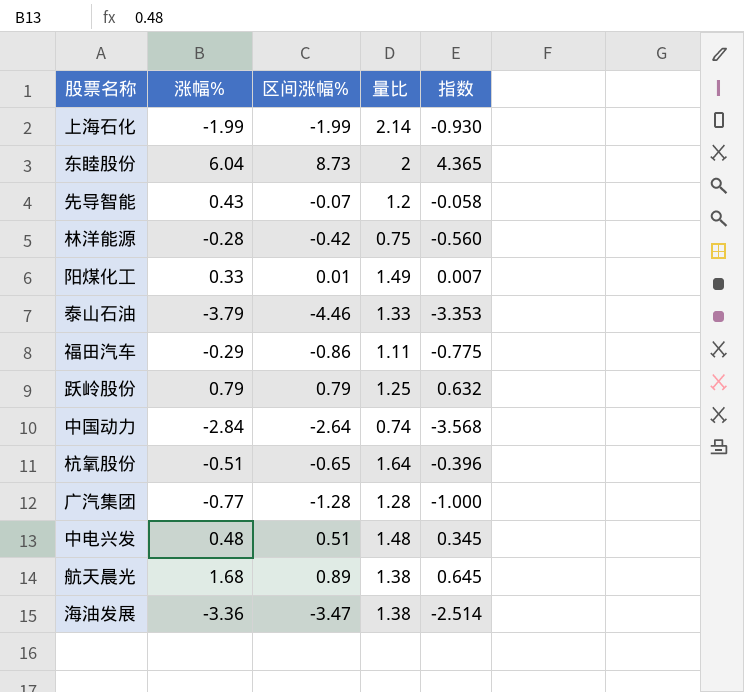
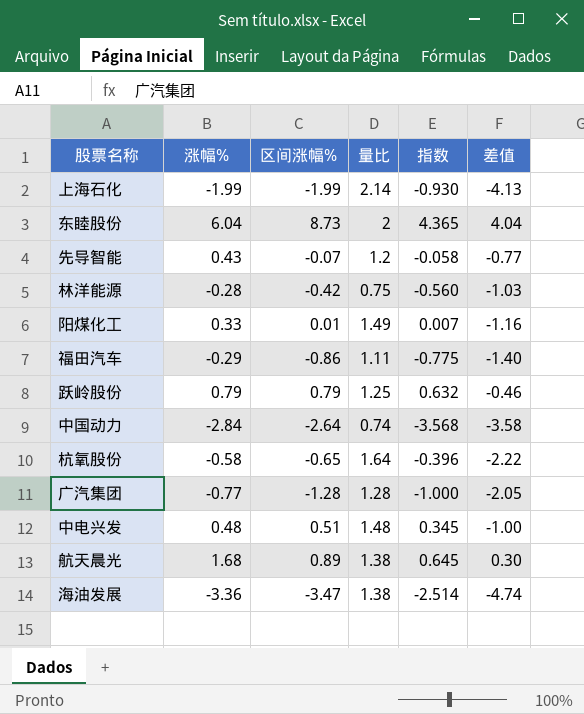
column 差值 | formula: none -> [涨幅%] - [量比]
row 泰山石油: -3.79 | -4.46 | 1.33 | -3.353 -> none
杭氧股份 | 涨幅%: -0.51 -> -0.58

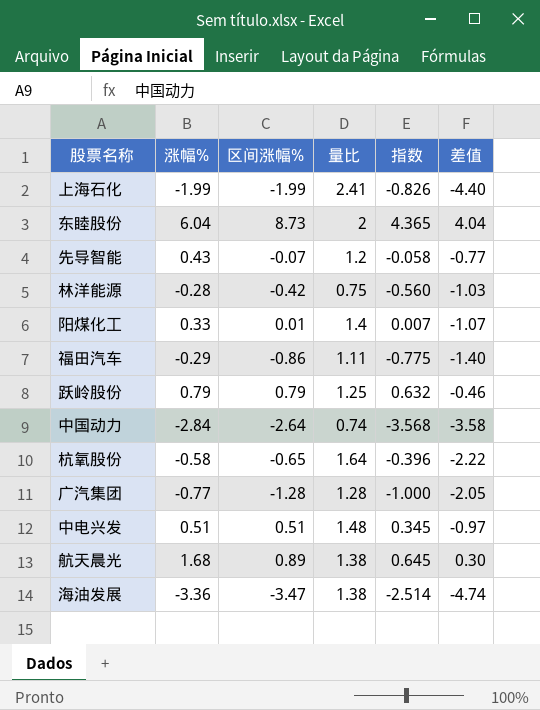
上海石化 | 量比: 2.14 -> 2.41
上海石化 | 指数: -0.930 -> -0.826
上海石化 | 差值: -4.13 -> -4.40
阳煤化工 | 量比: 1.49 -> 1.4
阳煤化工 | 差值: -1.16 -> -1.07
中电兴发 | 涨幅%: 0.48 -> 0.51
中电兴发 | 差值: -1.00 -> -0.97

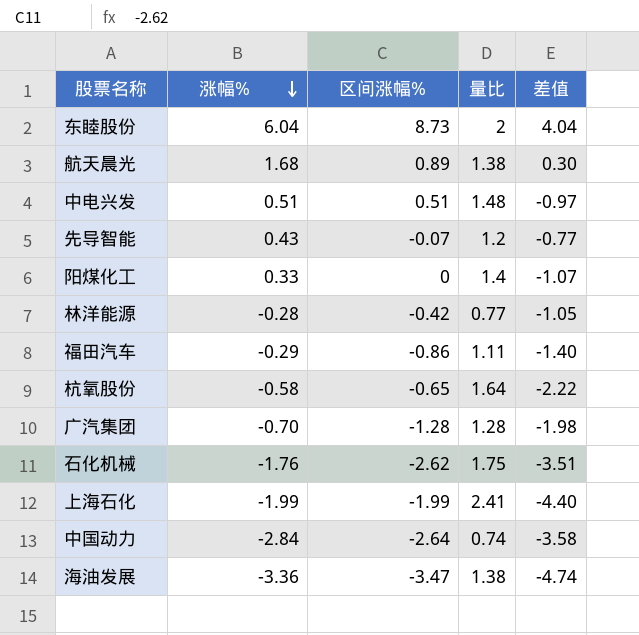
row order: none -> 涨幅% descending
column 指数 | formula: [区间涨幅%] / [量比] -> none
row 跃岭股份: 0.79 | 0.79 | 1.25 | 0.632 | -0.46 -> none
阳煤化工 | 区间涨幅%: 0.01 -> 0
林洋能源 | 量比: 0.75 -> 0.77
林洋能源 | 差值: -1.03 -> -1.05
广汽集团 | 涨幅%: -0.77 -> -0.70
广汽集团 | 差值: -2.05 -> -1.98
row 石化机械: none -> -1.76 | -2.62 | 1.75 | -3.51

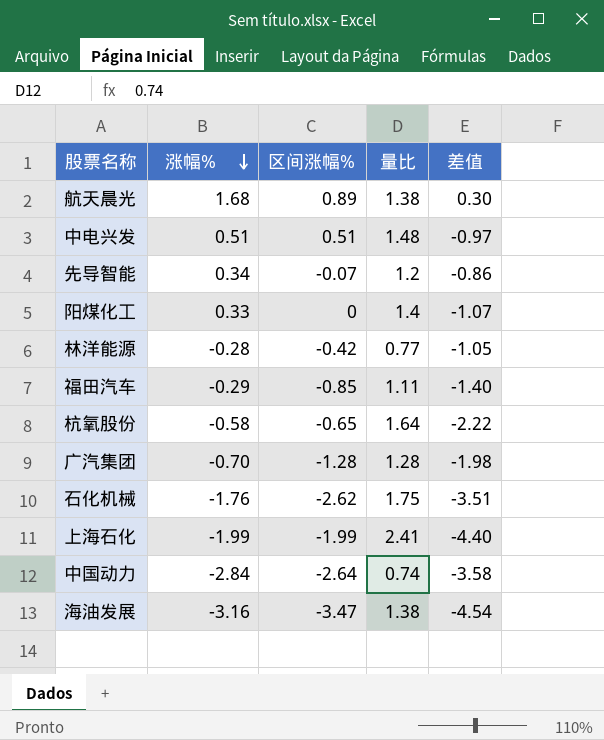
row 东睦股份: 6.04 | 8.73 | 2 | 4.04 -> none
先导智能 | 涨幅%: 0.43 -> 0.34
先导智能 | 差值: -0.77 -> -0.86
福田汽车 | 区间涨幅%: -0.86 -> -0.85
海油发展 | 涨幅%: -3.36 -> -3.16
海油发展 | 差值: -4.74 -> -4.54

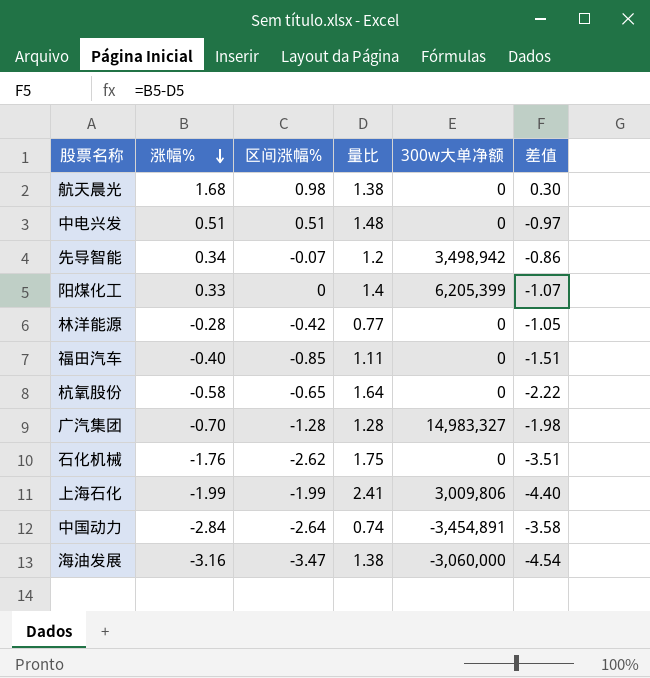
column 300w大单净额 | position: none -> 5
航天晨光 | 区间涨幅%: 0.89 -> 0.98
福田汽车 | 涨幅%: -0.29 -> -0.40
福田汽车 | 差值: -1.40 -> -1.51

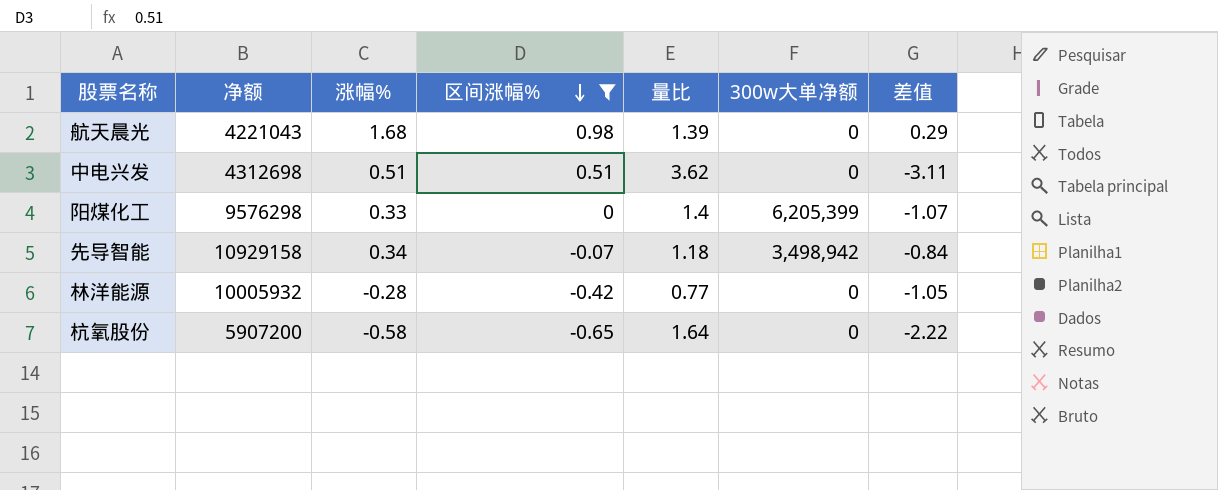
filter: none -> 区间涨幅% >= -0.65
row order: 涨幅% descending -> 区间涨幅% descending
column 净额 | position: none -> 2
航天晨光 | 量比: 1.38 -> 1.39
航天晨光 | 差值: 0.30 -> 0.29
中电兴发 | 量比: 1.48 -> 3.62
中电兴发 | 差值: -0.97 -> -3.11
先导智能 | 量比: 1.2 -> 1.18
先导智能 | 差值: -0.86 -> -0.84

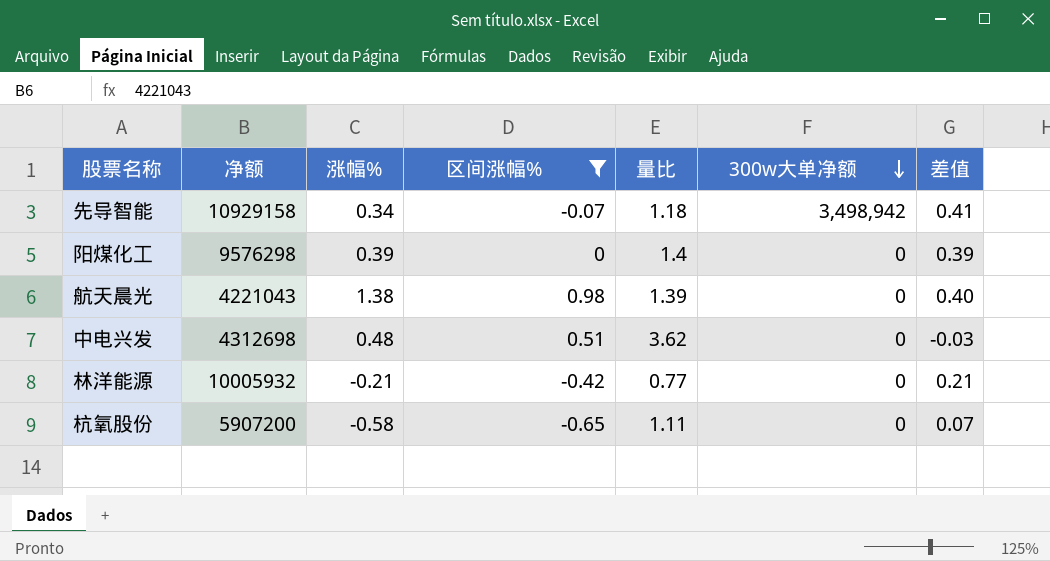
row order: 区间涨幅% descending -> 300w大单净额 descending
column 差值 | formula: [涨幅%] - [量比] -> [涨幅%] - [区间涨幅%]
阳煤化工 | 涨幅%: 0.33 -> 0.39
阳煤化工 | 300w大单净额: 6,205,399 -> 0
航天晨光 | 涨幅%: 1.68 -> 1.38
中电兴发 | 涨幅%: 0.51 -> 0.48
林洋能源 | 涨幅%: -0.28 -> -0.21
杭氧股份 | 量比: 1.64 -> 1.11

